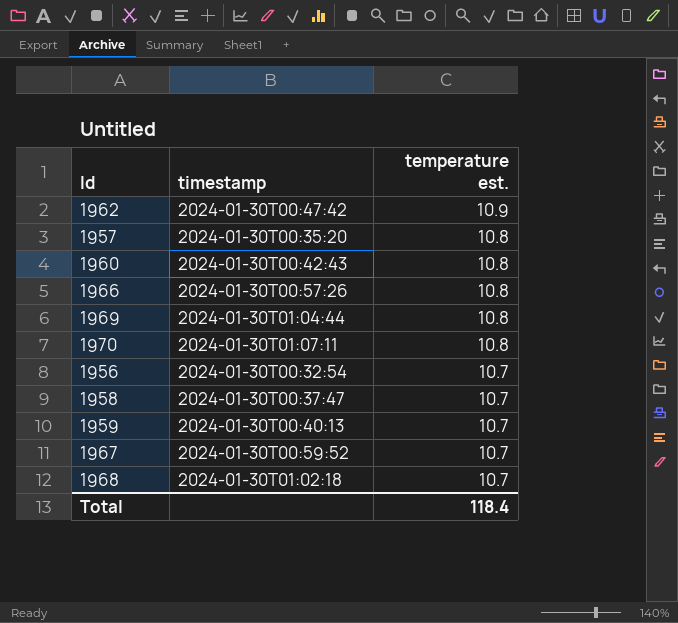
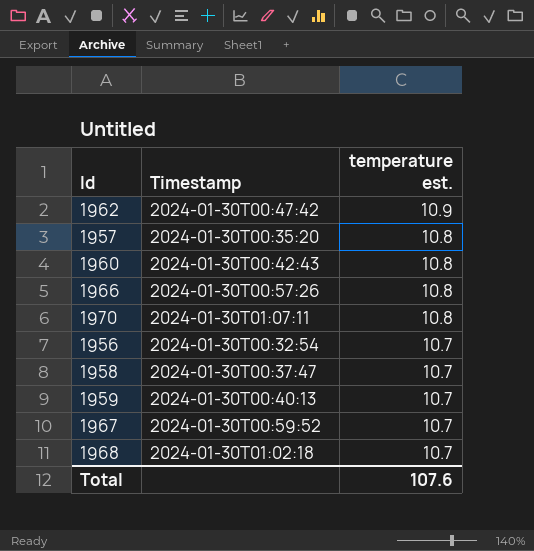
column name: timestamp -> Timestamp
row 1969: 2024-01-30T01:04:44 | 10.8 -> none
Total | temperature est.: 118.4 -> 107.6

